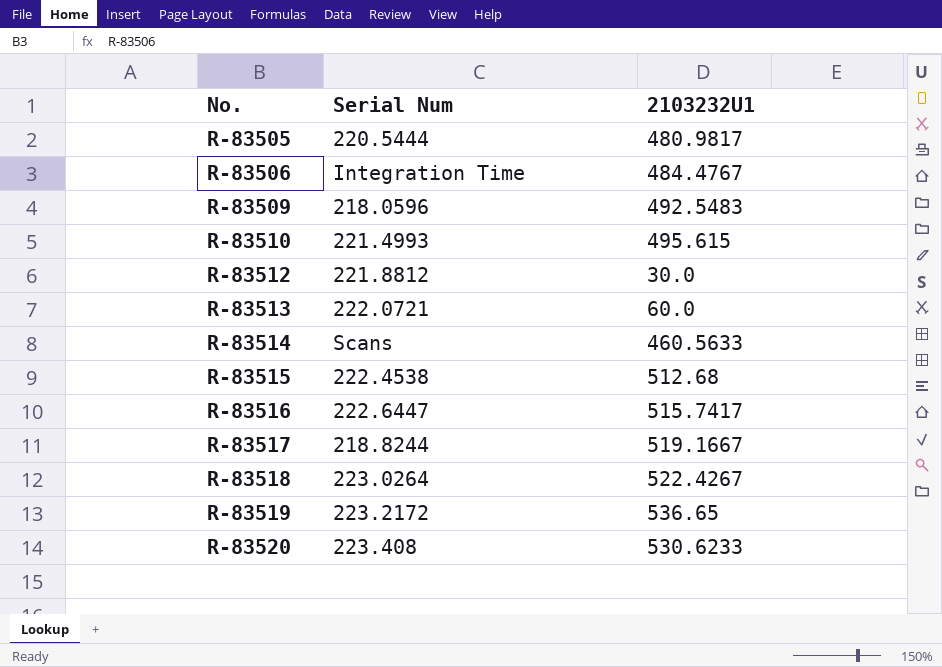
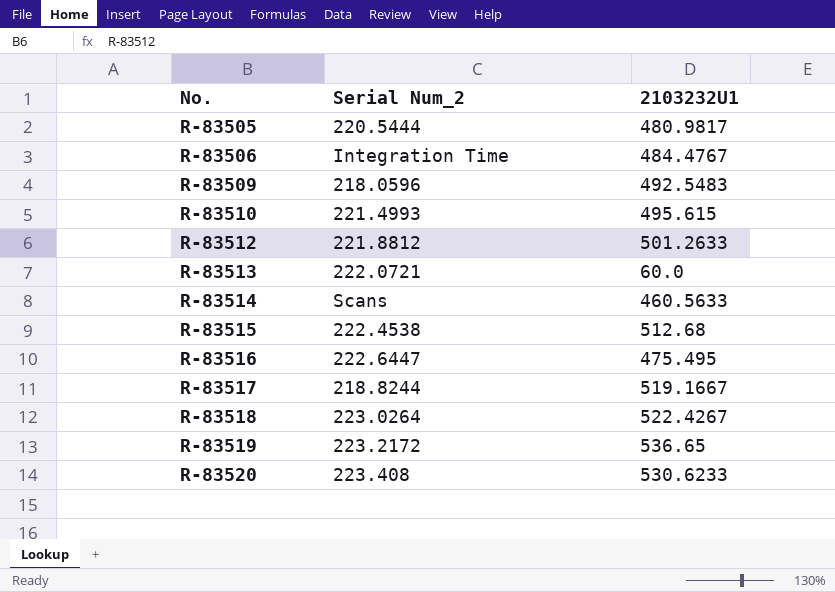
column name: Serial Num -> Serial Num_2
R-83512 | 2103232U1: 30.0 -> 501.2633
R-83516 | 2103232U1: 515.7417 -> 475.495

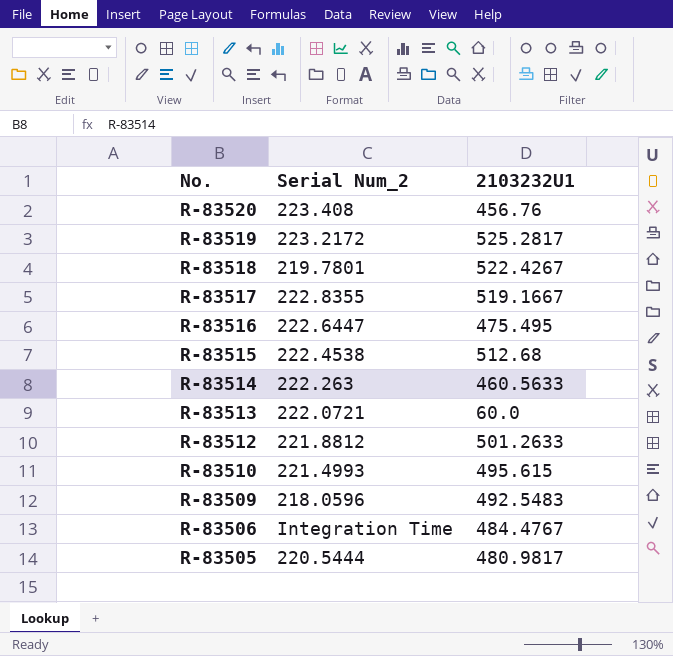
row order: No. ascending -> No. descending
R-83520 | 2103232U1: 530.6233 -> 456.76
R-83519 | 2103232U1: 536.65 -> 525.2817
R-83518 | Serial Num_2: 223.0264 -> 219.7801
R-83517 | Serial Num_2: 218.8244 -> 222.8355
R-83514 | Serial Num_2: Scans -> 222.263

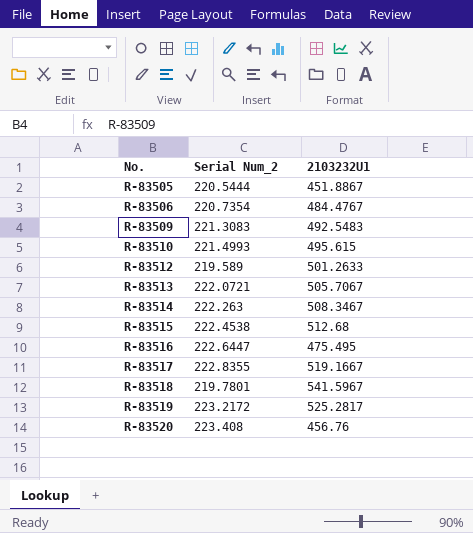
row order: No. descending -> No. ascending
R-83505 | 2103232U1: 480.9817 -> 451.8867
R-83506 | Serial Num_2: Integration Time -> 220.7354
R-83509 | Serial Num_2: 218.0596 -> 221.3083
R-83512 | Serial Num_2: 221.8812 -> 219.589
R-83513 | 2103232U1: 60.0 -> 505.7067
R-83514 | 2103232U1: 460.5633 -> 508.3467
R-83518 | 2103232U1: 522.4267 -> 541.5967

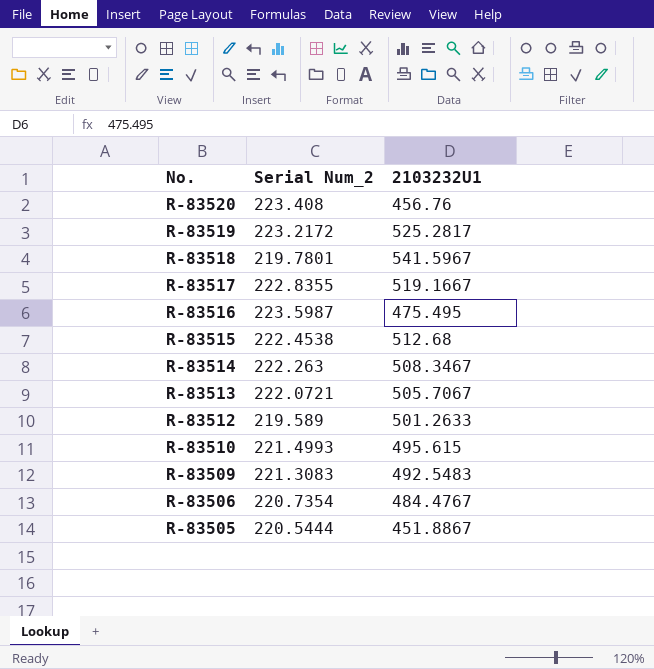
row order: No. ascending -> No. descending
R-83516 | Serial Num_2: 222.6447 -> 223.5987

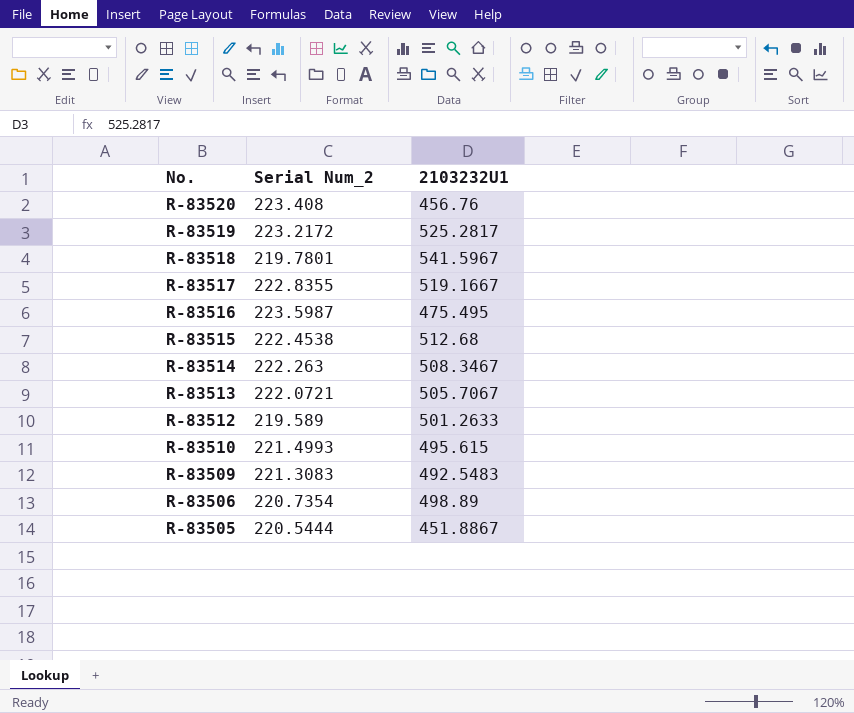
R-83506 | 2103232U1: 484.4767 -> 498.89

